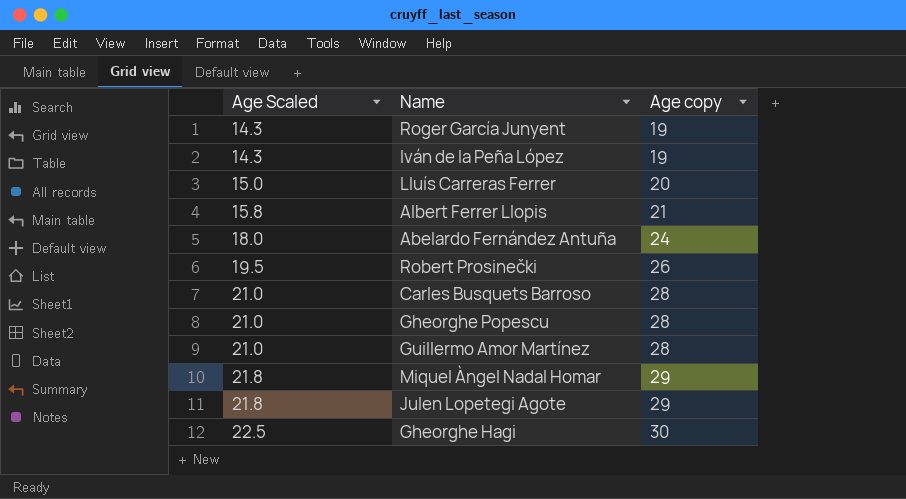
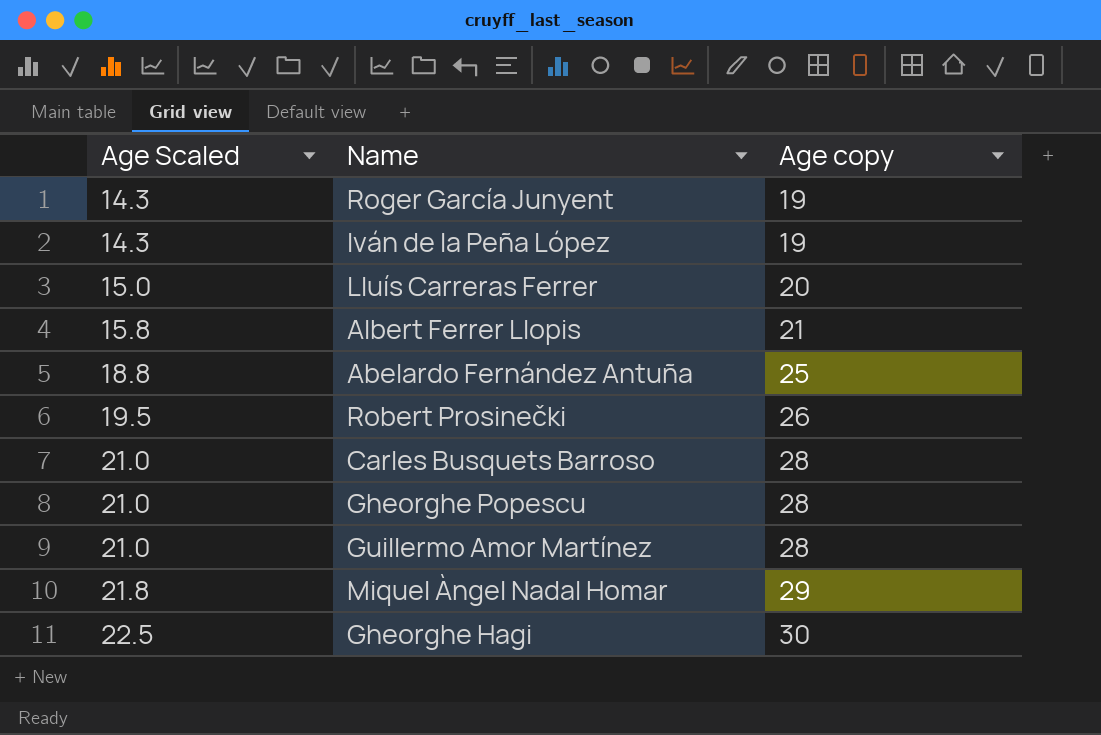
row Julen Lopetegi Agote: 21.8 | 29 -> none
Abelardo Fernández Antuña | Age Scaled: 18.0 -> 18.8
Abelardo Fernández Antuña | Age copy: 24 -> 25

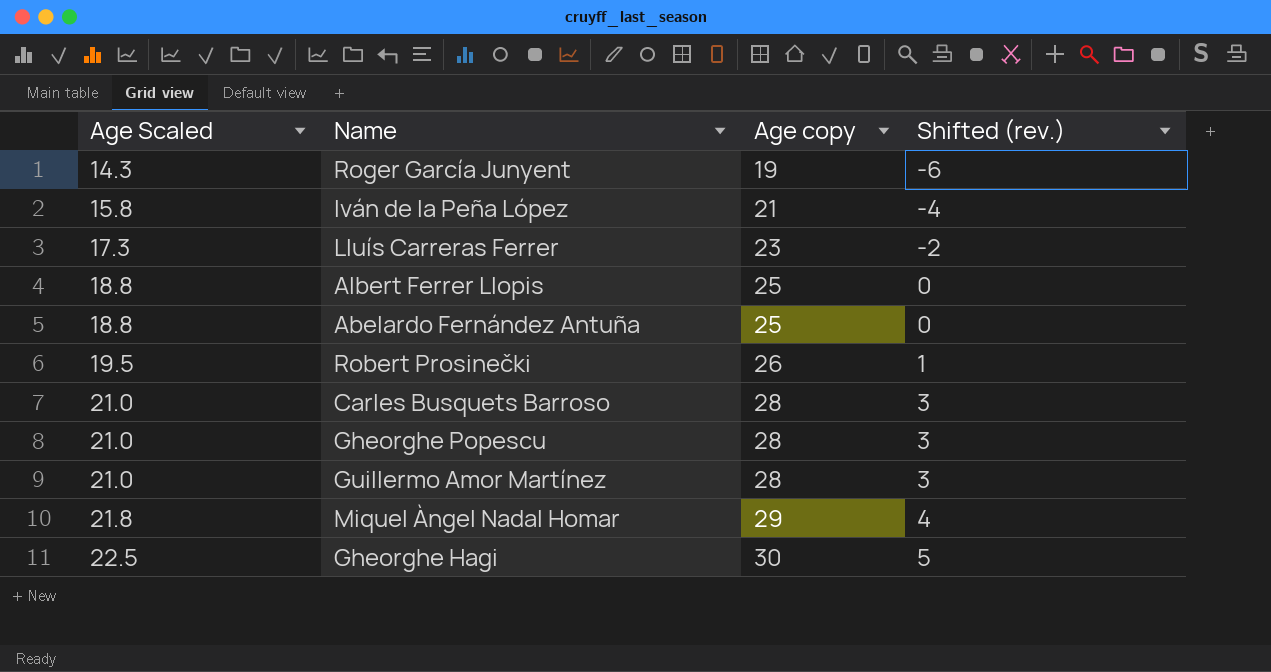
column Shifted (rev.) | formula: none -> [Age copy] - 25
Iván de la Peña López | Age Scaled: 14.3 -> 15.8
Iván de la Peña López | Age copy: 19 -> 21
Lluís Carreras Ferrer | Age Scaled: 15.0 -> 17.3
Lluís Carreras Ferrer | Age copy: 20 -> 23
Albert Ferrer Llopis | Age Scaled: 15.8 -> 18.8
Albert Ferrer Llopis | Age copy: 21 -> 25

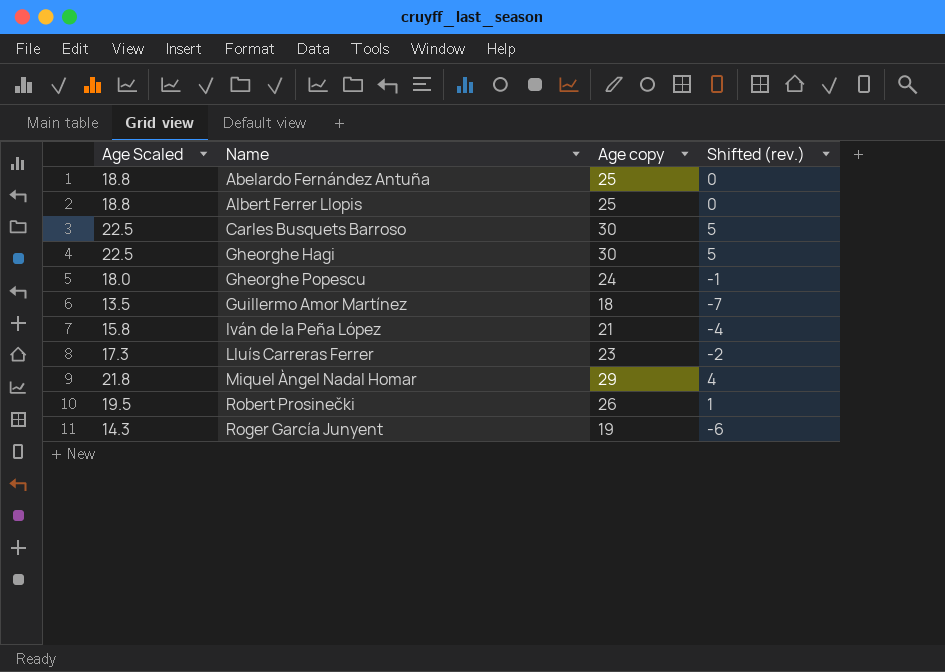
row order: Age Scaled ascending -> Name ascending
Carles Busquets Barroso | Age Scaled: 21.0 -> 22.5
Carles Busquets Barroso | Age copy: 28 -> 30
Carles Busquets Barroso | Shifted (rev.): 3 -> 5
Gheorghe Popescu | Age Scaled: 21.0 -> 18.0
Gheorghe Popescu | Age copy: 28 -> 24
Gheorghe Popescu | Shifted (rev.): 3 -> -1
Guillermo Amor Martínez | Age Scaled: 21.0 -> 13.5
Guillermo Amor Martínez | Age copy: 28 -> 18
Guillermo Amor Martínez | Shifted (rev.): 3 -> -7

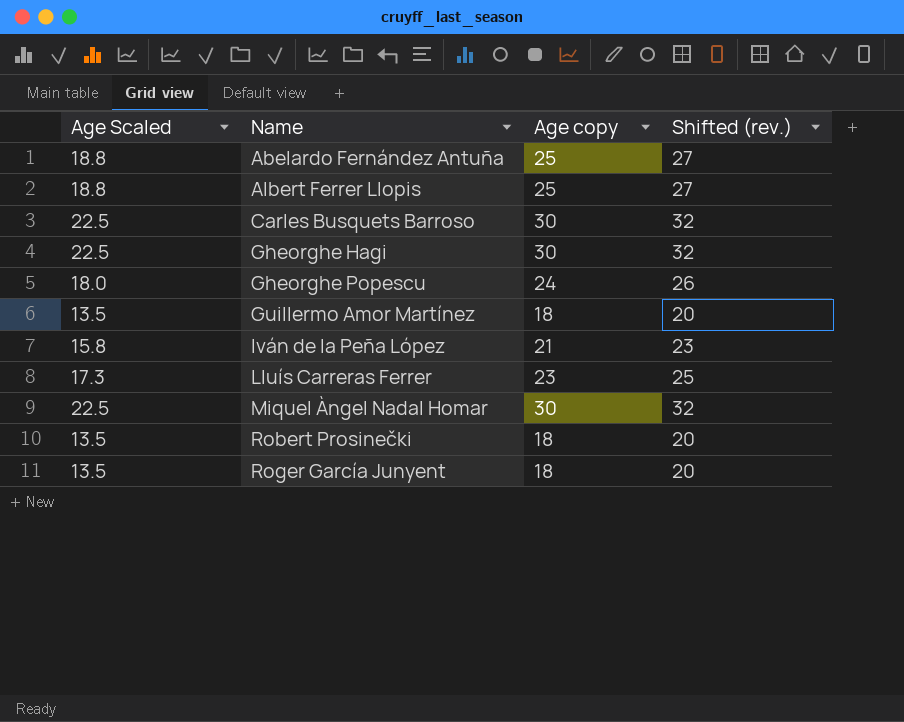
column Shifted (rev.) | formula: [Age copy] - 25 -> [Age copy] + 2
Miquel Àngel Nadal Homar | Age Scaled: 21.8 -> 22.5
Miquel Àngel Nadal Homar | Age copy: 29 -> 30
Robert Prosinečki | Age Scaled: 19.5 -> 13.5
Robert Prosinečki | Age copy: 26 -> 18
Roger García Junyent | Age Scaled: 14.3 -> 13.5
Roger García Junyent | Age copy: 19 -> 18

